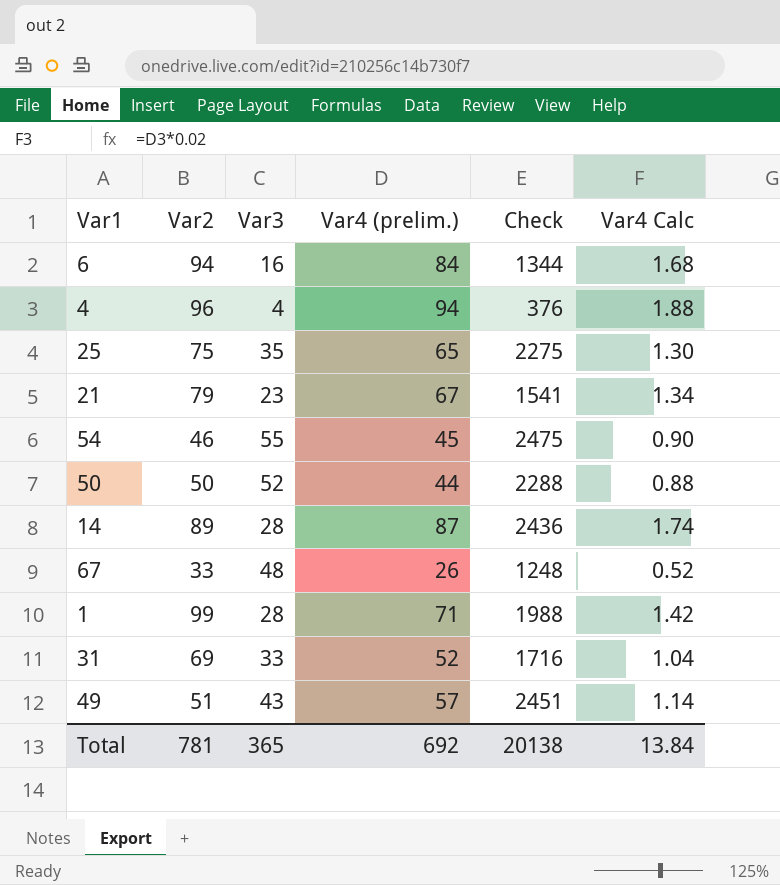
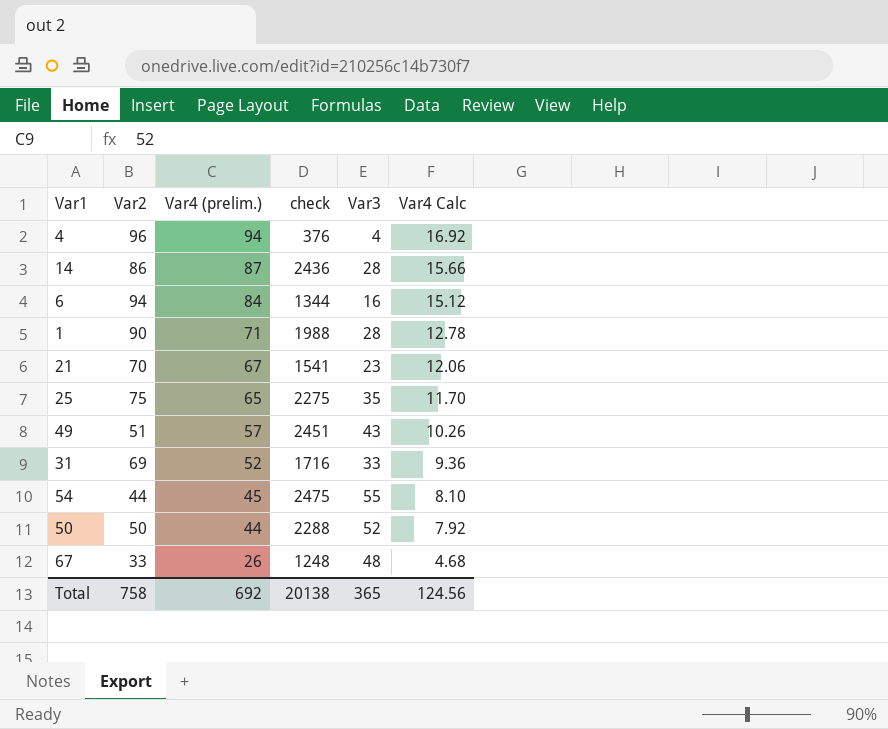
row order: none -> Var4 (prelim.) descending
column name: Check -> check
column Var3 | position: 3 -> 5
column Var4 Calc | formula: [Var4 (prelim.)] * 0.02 -> [Var4 (prelim.)] * 0.18
14 | Var2: 89 -> 86
1 | Var2: 99 -> 90
21 | Var2: 79 -> 70
54 | Var2: 46 -> 44
Total | Var2: 781 -> 758
Total | Var4 Calc: 13.84 -> 124.56

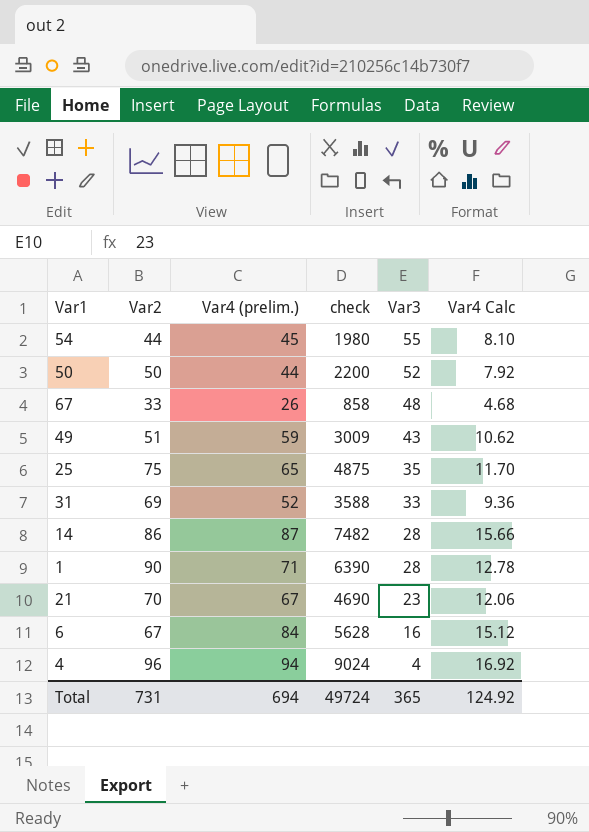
row order: Var4 (prelim.) descending -> Var3 descending
column check | formula: [Var4 (prelim.)] * [Var3] -> [Var2] * [Var4 (prelim.)]
49 | Var4 (prelim.): 57 -> 59
49 | Var4 Calc: 10.26 -> 10.62
6 | Var2: 94 -> 67
Total | Var2: 758 -> 731
Total | Var4 (prelim.): 692 -> 694
Total | check: 20138 -> 49724
Total | Var4 Calc: 124.56 -> 124.92

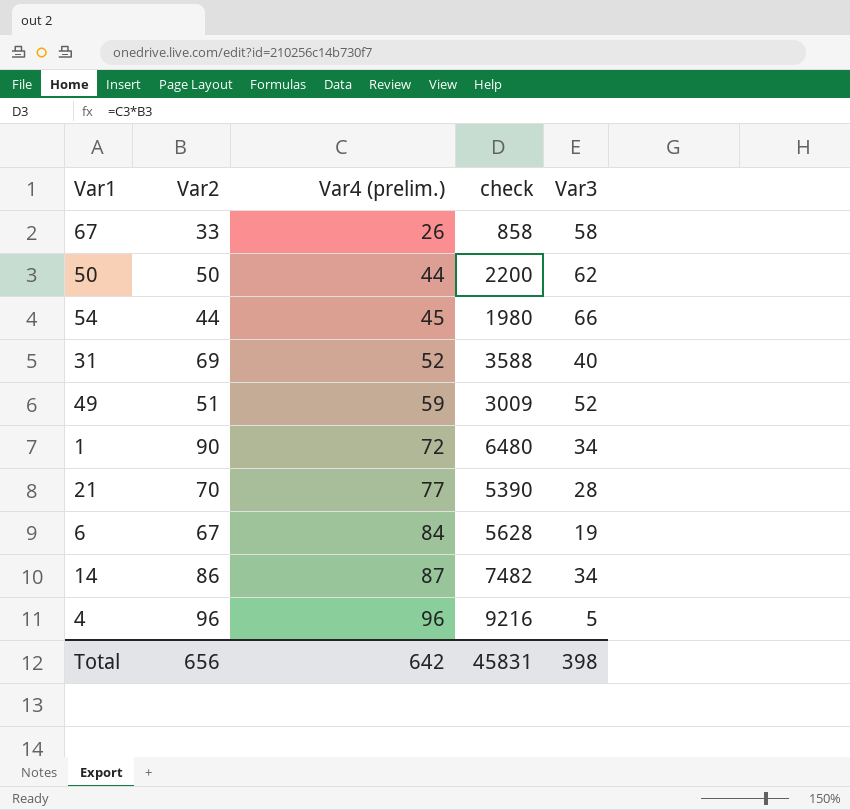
row order: Var3 descending -> Var4 (prelim.) ascending
column Var4 Calc | formula: [Var4 (prelim.)] * 0.18 -> none
row 25: 75 | 65 | 4875 | 35 | 11.70 -> none
67 | Var3: 48 -> 58
50 | Var3: 52 -> 62
54 | Var3: 55 -> 66
31 | Var3: 33 -> 40
49 | Var3: 43 -> 52
1 | Var4 (prelim.): 71 -> 72
1 | check: 6390 -> 6480
1 | Var3: 28 -> 34
21 | Var4 (prelim.): 67 -> 77
21 | check: 4690 -> 5390
21 | Var3: 23 -> 28
6 | Var3: 16 -> 19
14 | Var3: 28 -> 34
4 | Var4 (prelim.): 94 -> 96
4 | check: 9024 -> 9216
4 | Var3: 4 -> 5
Total | Var2: 731 -> 656
Total | Var4 (prelim.): 694 -> 642
Total | check: 49724 -> 45831
Total | Var3: 365 -> 398

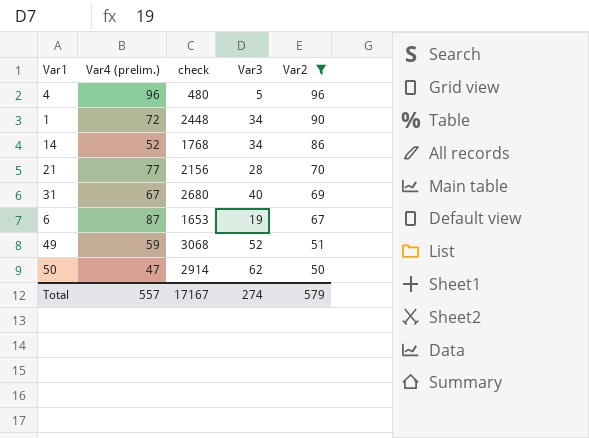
filter: none -> Var2 >= 50
row order: Var4 (prelim.) ascending -> Var2 descending
column check | formula: [Var2] * [Var4 (prelim.)] -> [Var4 (prelim.)] * [Var3]
column Var2 | position: 2 -> 5
14 | Var4 (prelim.): 87 -> 52
31 | Var4 (prelim.): 52 -> 67
6 | Var4 (prelim.): 84 -> 87
50 | Var4 (prelim.): 44 -> 47
Total | Var4 (prelim.): 642 -> 557
Total | check: 45831 -> 17167
Total | Var3: 398 -> 274
Total | Var2: 656 -> 579

